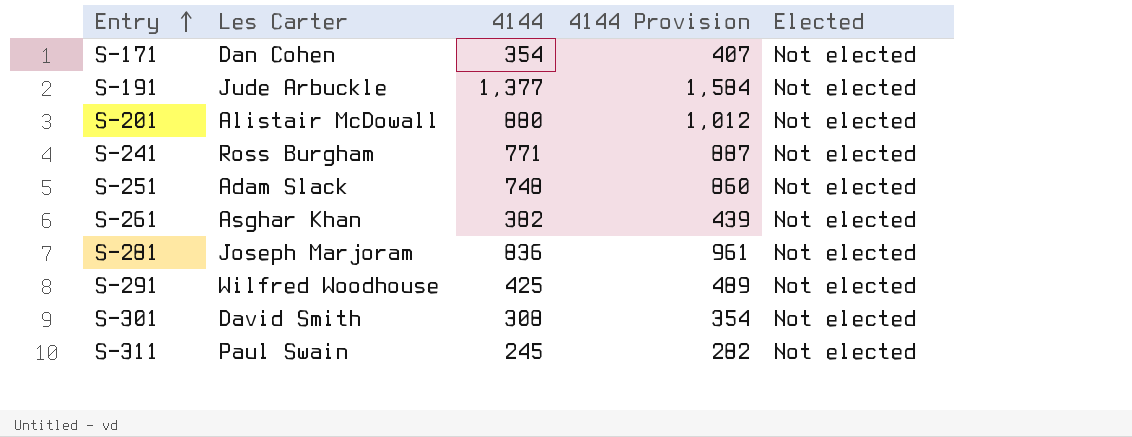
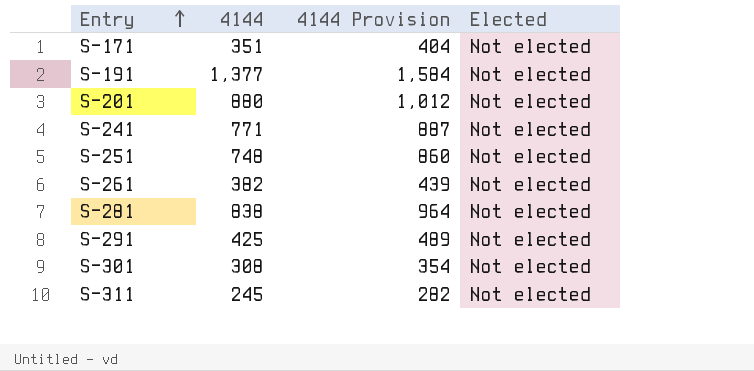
column Les Carter | position: 2 -> none
S-171 | 4144: 354 -> 351
S-171 | 4144 Provision: 407 -> 404
S-281 | 4144: 836 -> 838
S-281 | 4144 Provision: 961 -> 964

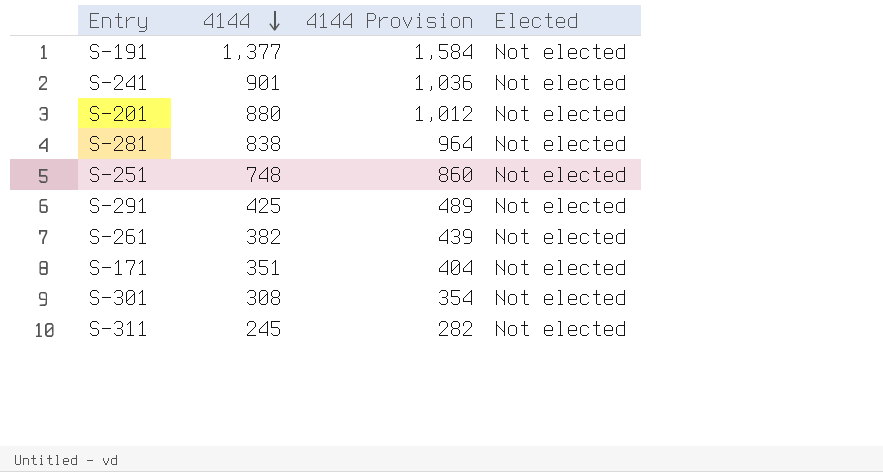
row order: Entry ascending -> 4144 descending
S-241 | 4144: 771 -> 901
S-241 | 4144 Provision: 887 -> 1,036

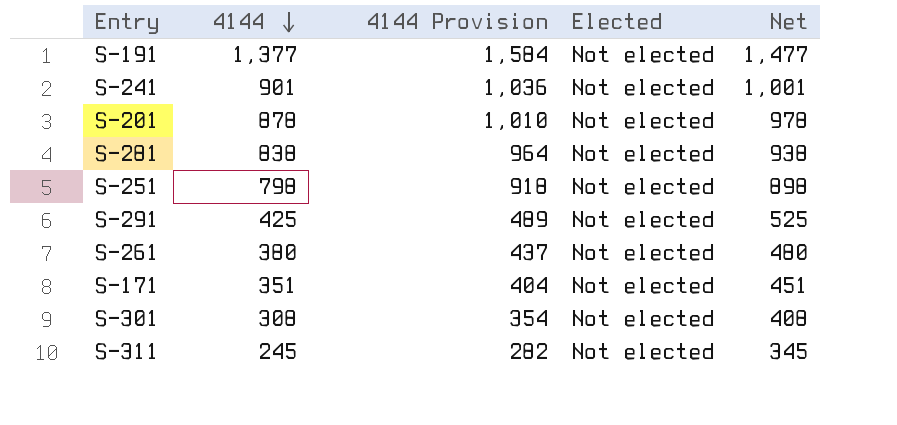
column Net | formula: none -> [4144] + 100
S-201 | 4144: 880 -> 878
S-201 | 4144 Provision: 1,012 -> 1,010
S-251 | 4144: 748 -> 798
S-251 | 4144 Provision: 860 -> 918
S-261 | 4144: 382 -> 380
S-261 | 4144 Provision: 439 -> 437

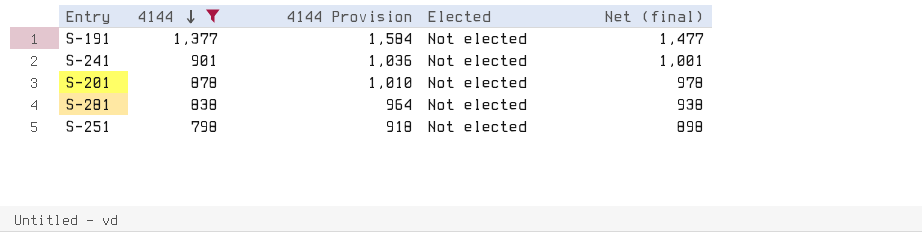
filter: none -> 4144 >= 798
column name: Net -> Net (final)

